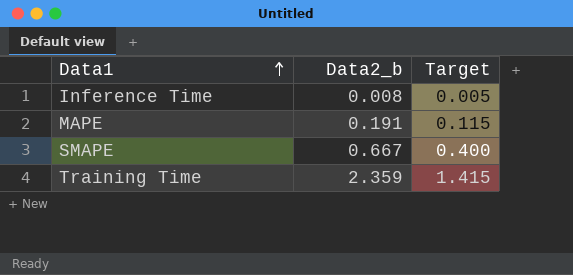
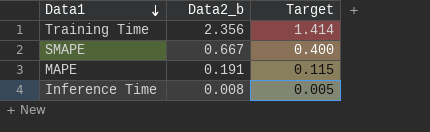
row order: Data1 ascending -> Data1 descending
Training Time | Data2_b: 2.359 -> 2.356
Training Time | Target: 1.415 -> 1.414

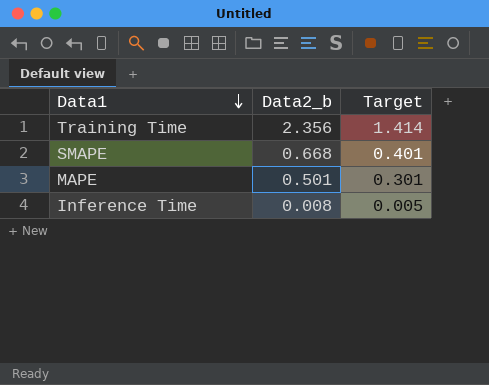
SMAPE | Data2_b: 0.667 -> 0.668
SMAPE | Target: 0.400 -> 0.401
MAPE | Data2_b: 0.191 -> 0.501
MAPE | Target: 0.115 -> 0.301

